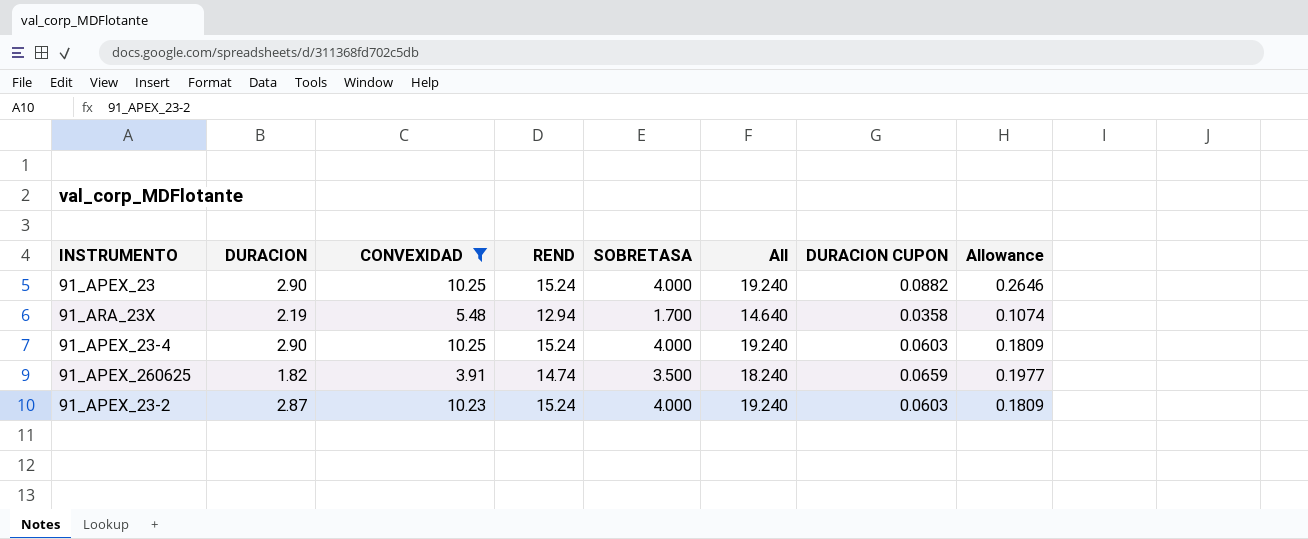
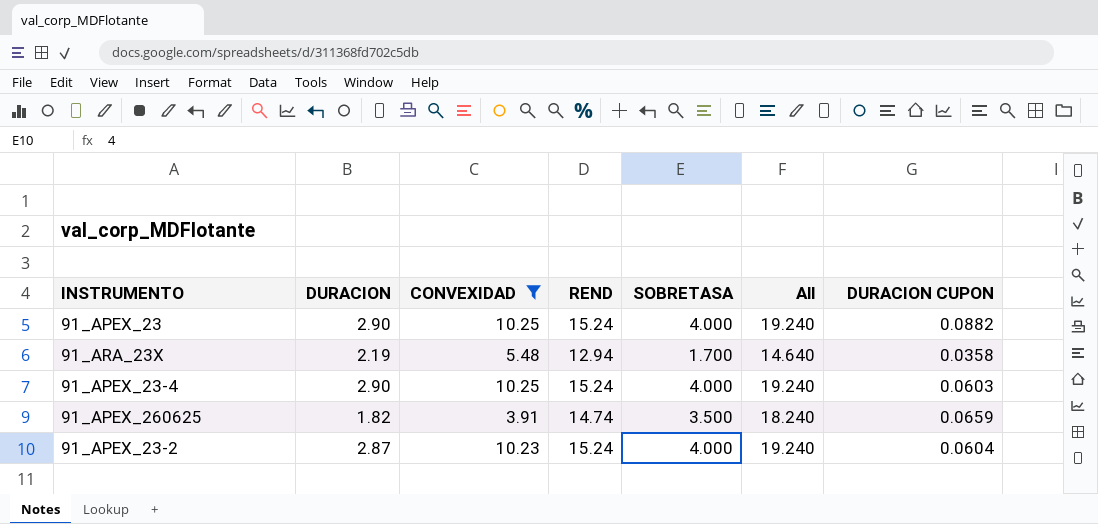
column Allowance | formula: [DURACION CUPON] * 3 -> none
91_APEX_23-2 | DURACION CUPON: 0.0603 -> 0.0604

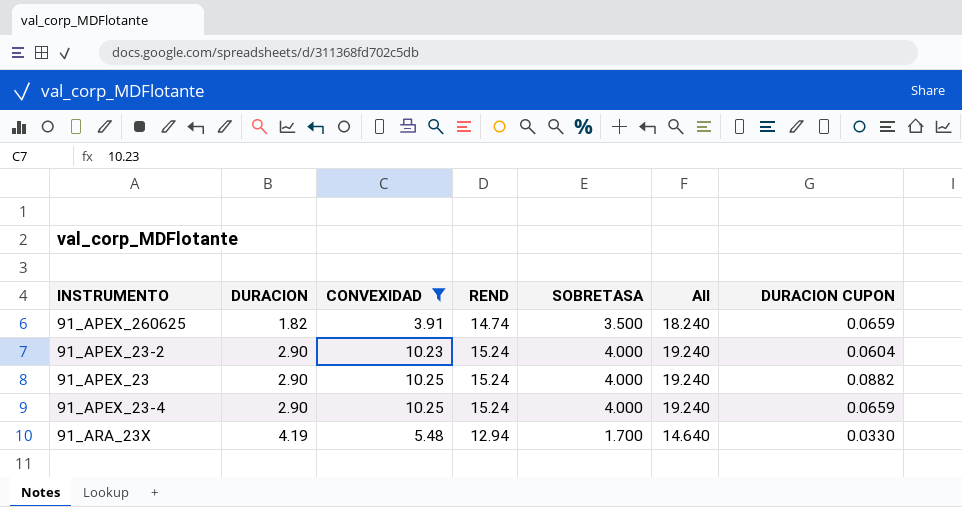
row order: none -> DURACION ascending
91_APEX_23-2 | DURACION: 2.87 -> 2.90
91_APEX_23-4 | DURACION CUPON: 0.0603 -> 0.0659
91_ARA_23X | DURACION: 2.19 -> 4.19
91_ARA_23X | DURACION CUPON: 0.0358 -> 0.0330

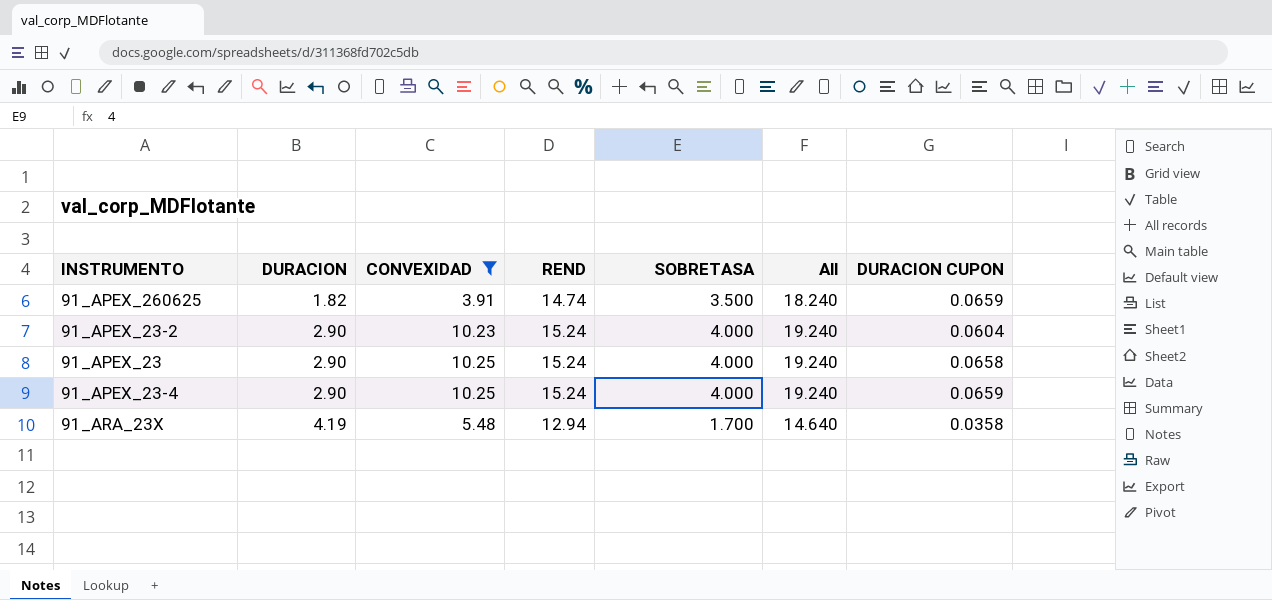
91_APEX_23 | DURACION CUPON: 0.0882 -> 0.0658
91_ARA_23X | DURACION CUPON: 0.0330 -> 0.0358

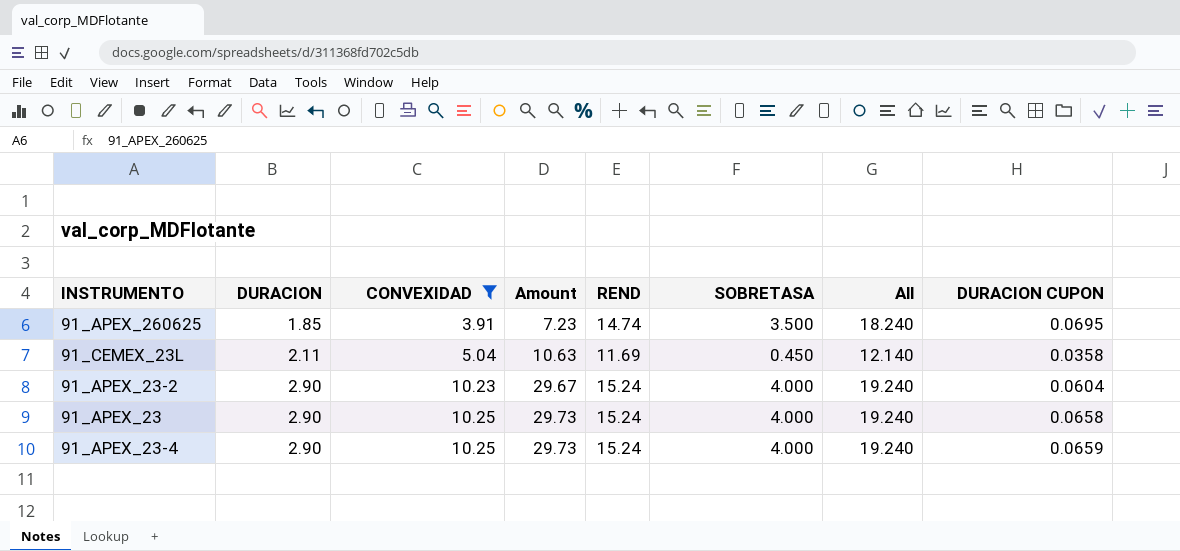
column Amount | formula: none -> [DURACION] * [CONVEXIDAD]
row 91_ARA_23X: 4.19 | 5.48 | 12.94 | 1.700 | 14.640 | 0.0358 -> none
91_APEX_260625 | DURACION: 1.82 -> 1.85
91_APEX_260625 | DURACION CUPON: 0.0659 -> 0.0695
row 91_CEMEX_23L: none -> 2.11 | 5.04 | 10.63 | 11.69 | 0.450 | 12.140 | 0.0358

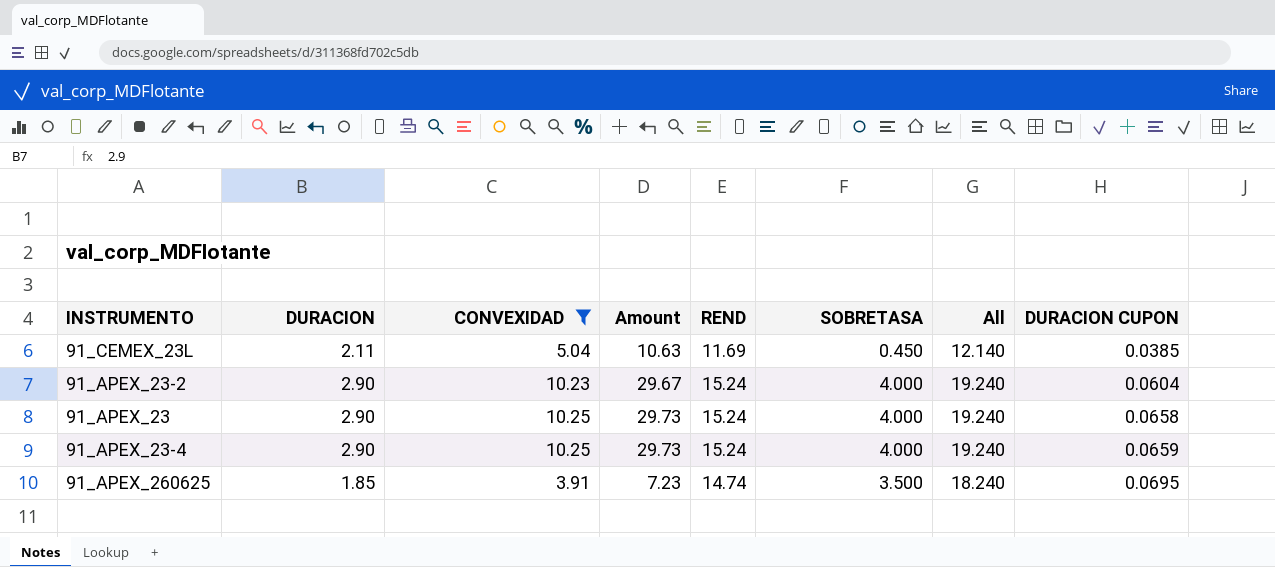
row order: DURACION ascending -> DURACION CUPON ascending
91_CEMEX_23L | DURACION CUPON: 0.0358 -> 0.0385

